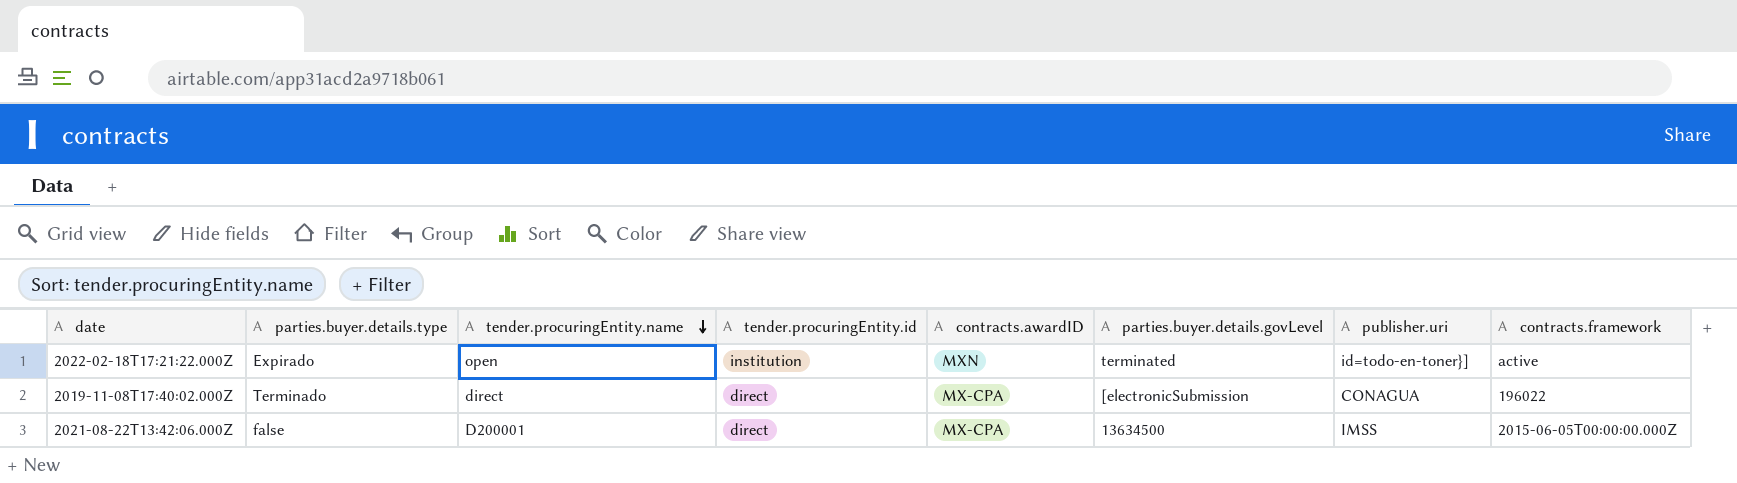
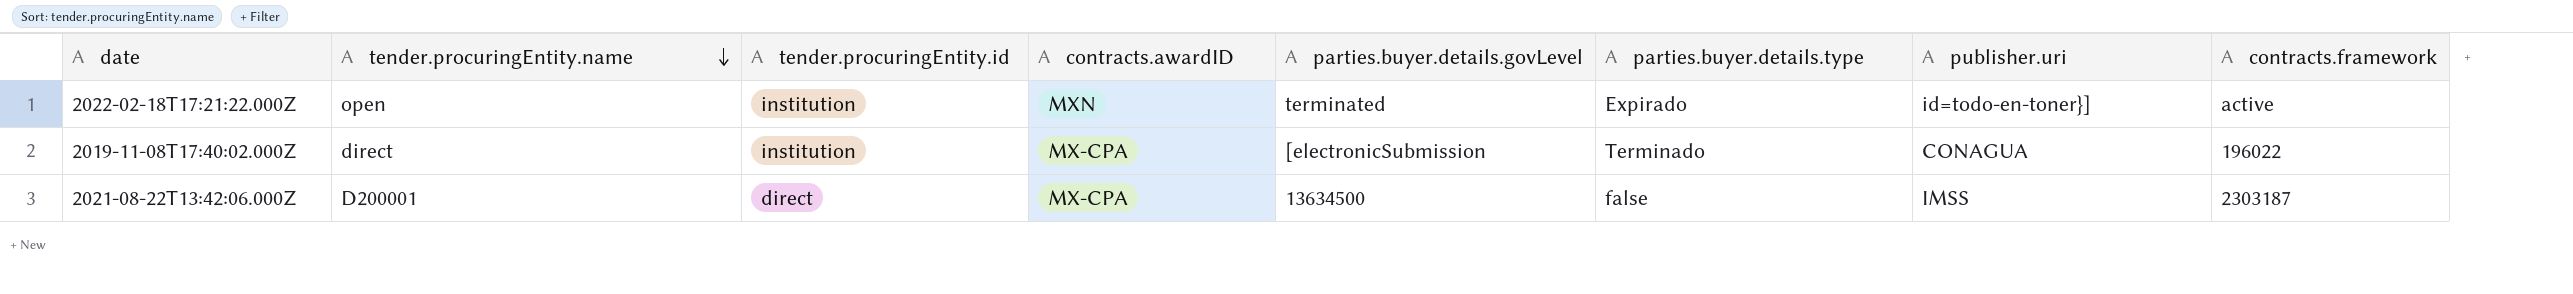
column parties.buyer.details.type | position: 2 -> 6
2019-11-08T17:40:02.000Z | tender.procuringEntity.id: direct -> institution
2021-08-22T13:42:06.000Z | contracts.framework: 2015-06-05T00:00:00.000Z -> 2303187

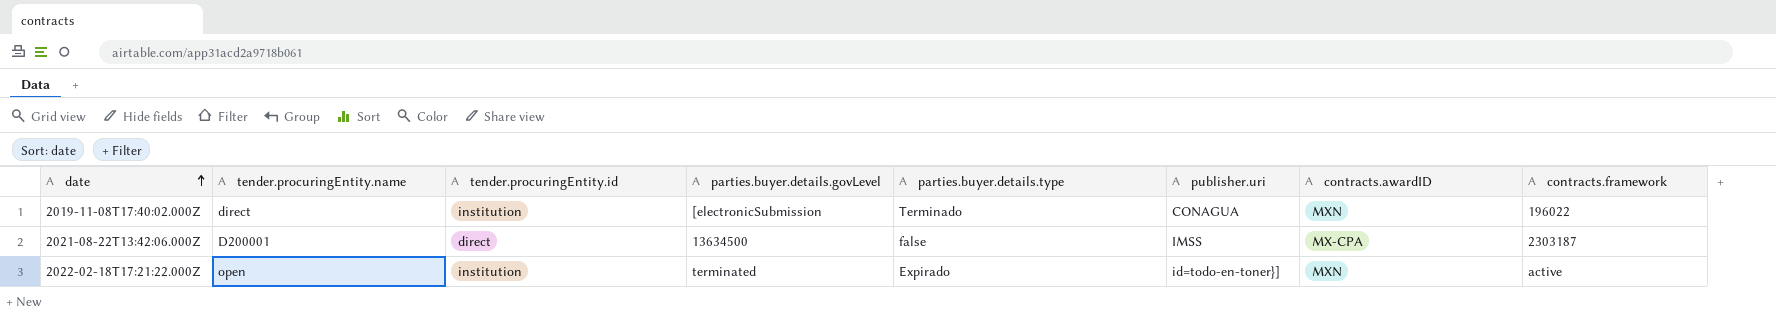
row order: tender.procuringEntity.name descending -> date ascending
column contracts.awardID | position: 4 -> 7
2019-11-08T17:40:02.000Z | contracts.awardID: MX-CPA -> MXN

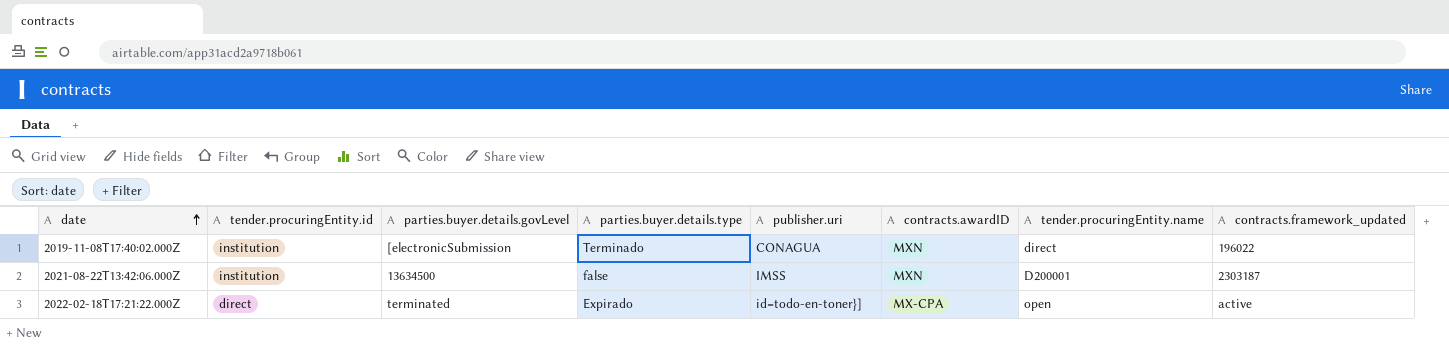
column tender.procuringEntity.name | position: 2 -> 7
column name: contracts.framework -> contracts.framework_updated
2021-08-22T13:42:06.000Z | tender.procuringEntity.id: direct -> institution
2021-08-22T13:42:06.000Z | contracts.awardID: MX-CPA -> MXN
2022-02-18T17:21:22.000Z | tender.procuringEntity.id: institution -> direct
2022-02-18T17:21:22.000Z | contracts.awardID: MXN -> MX-CPA

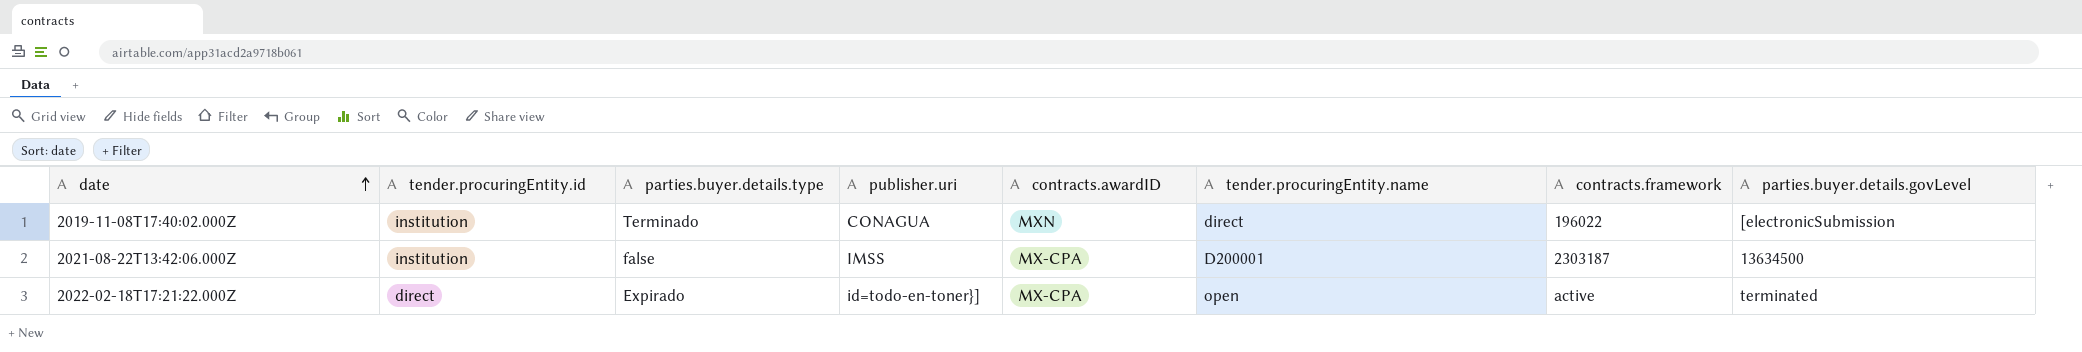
column name: contracts.framework_updated -> contracts.framework
column parties.buyer.details.govLevel | position: 3 -> 8
2021-08-22T13:42:06.000Z | contracts.awardID: MXN -> MX-CPA

